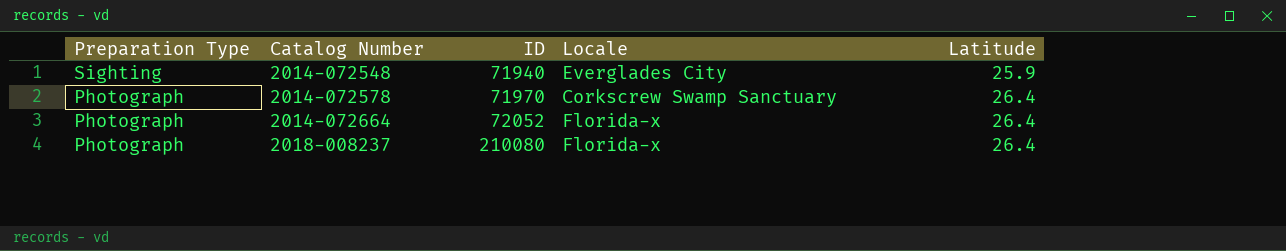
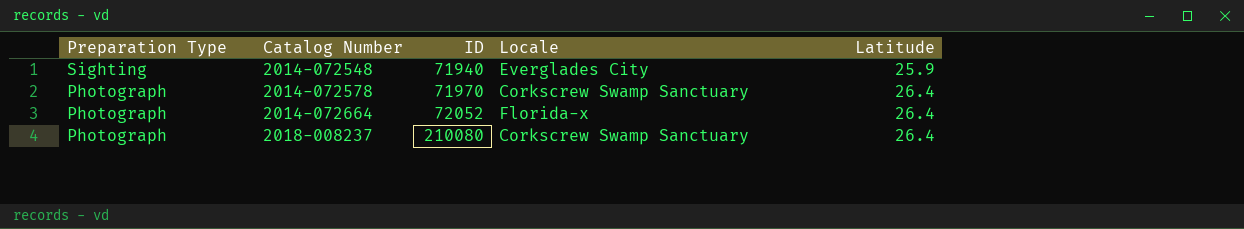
2018-008237 | Locale: Florida-x -> Corkscrew Swamp Sanctuary

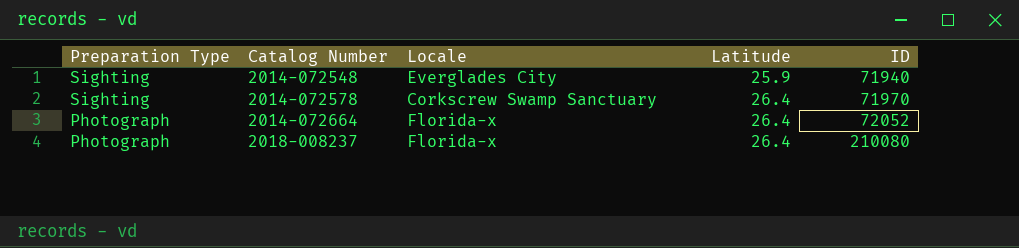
column ID | position: 3 -> 5
2014-072578 | Preparation Type: Photograph -> Sighting
2018-008237 | Locale: Corkscrew Swamp Sanctuary -> Florida-x

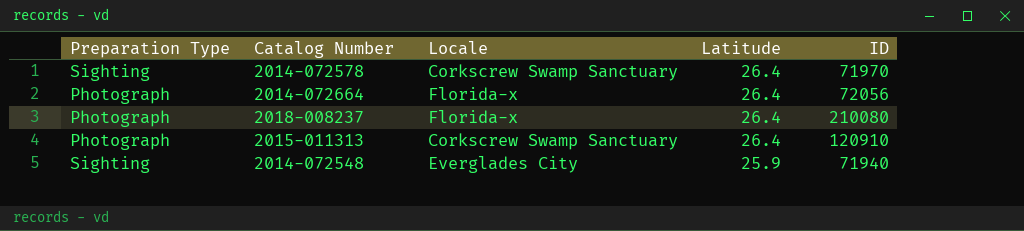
row order: Preparation Type descending -> Latitude descending
2014-072664 | ID: 72052 -> 72056
row 2015-011313: none -> Photograph | Corkscrew Swamp Sanctuary | 26.4 | 120910

